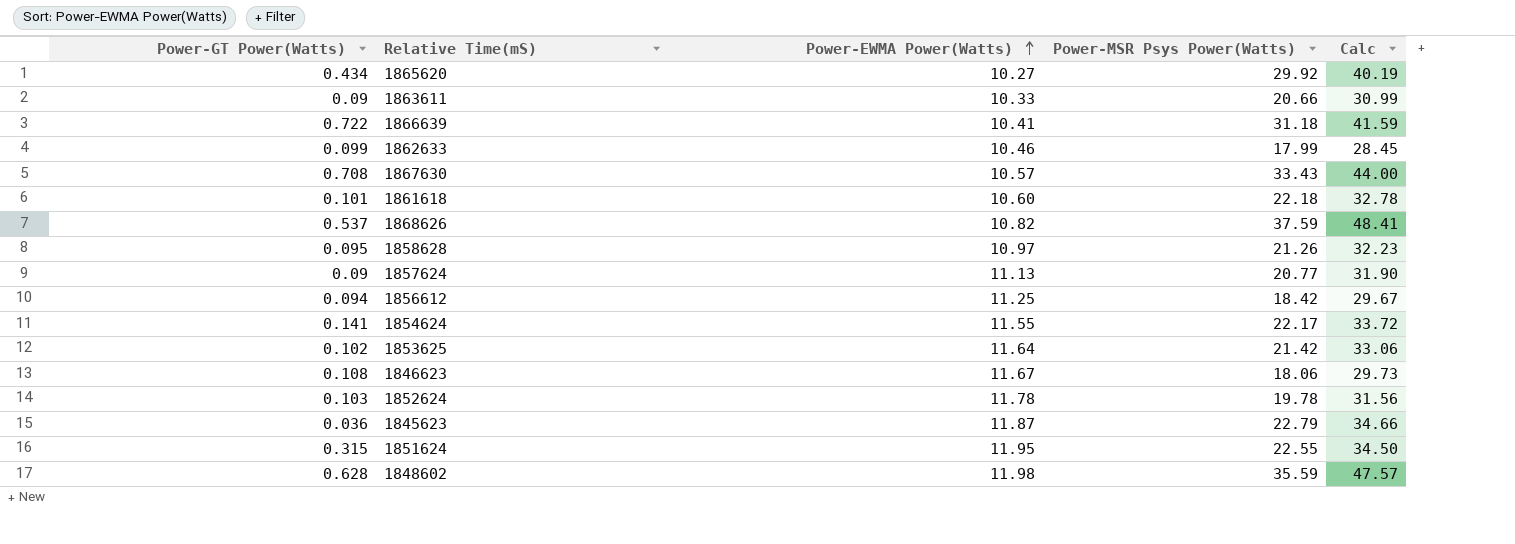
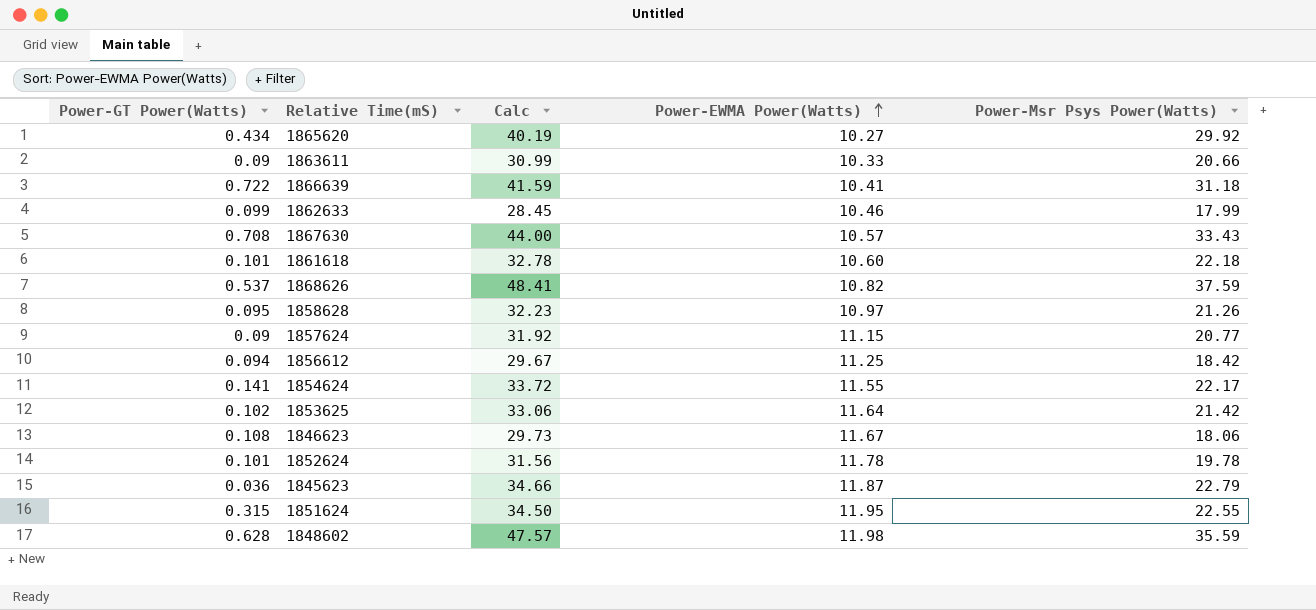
column Calc | position: 5 -> 3
column name: Power-MSR Psys Power(Watts) -> Power-Msr Psys Power(Watts)
1857624 | Calc: 31.90 -> 31.92
1857624 | Power-EWMA Power(Watts): 11.13 -> 11.15
1852624 | Power-GT Power(Watts): 0.103 -> 0.101

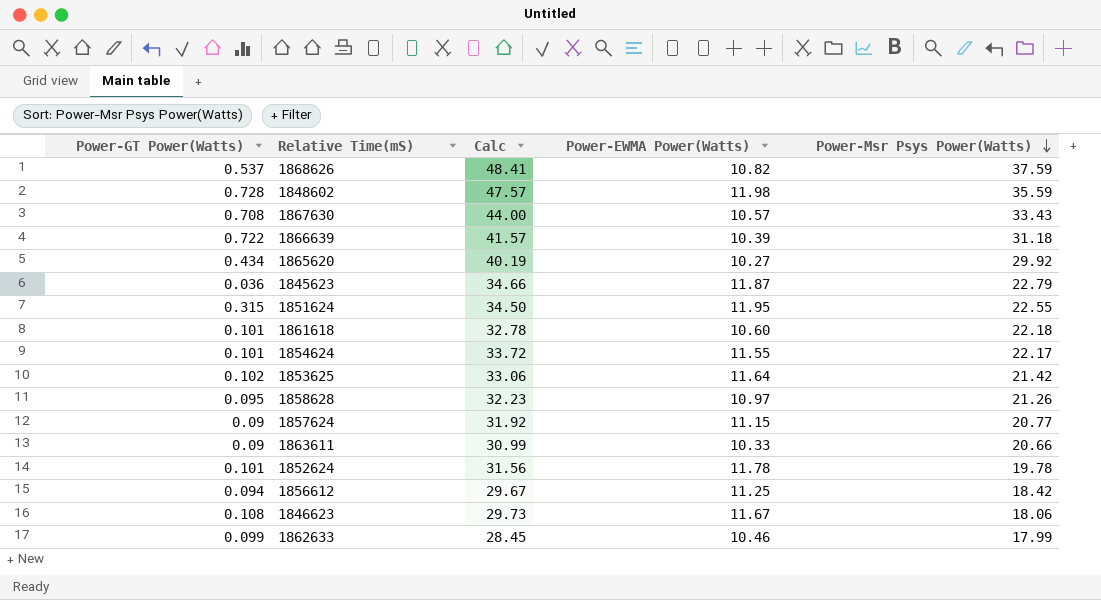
row order: Power-EWMA Power(Watts) ascending -> Power-Msr Psys Power(Watts) descending
1848602 | Power-GT Power(Watts): 0.628 -> 0.728
1866639 | Calc: 41.59 -> 41.57
1866639 | Power-EWMA Power(Watts): 10.41 -> 10.39
1854624 | Power-GT Power(Watts): 0.141 -> 0.101

